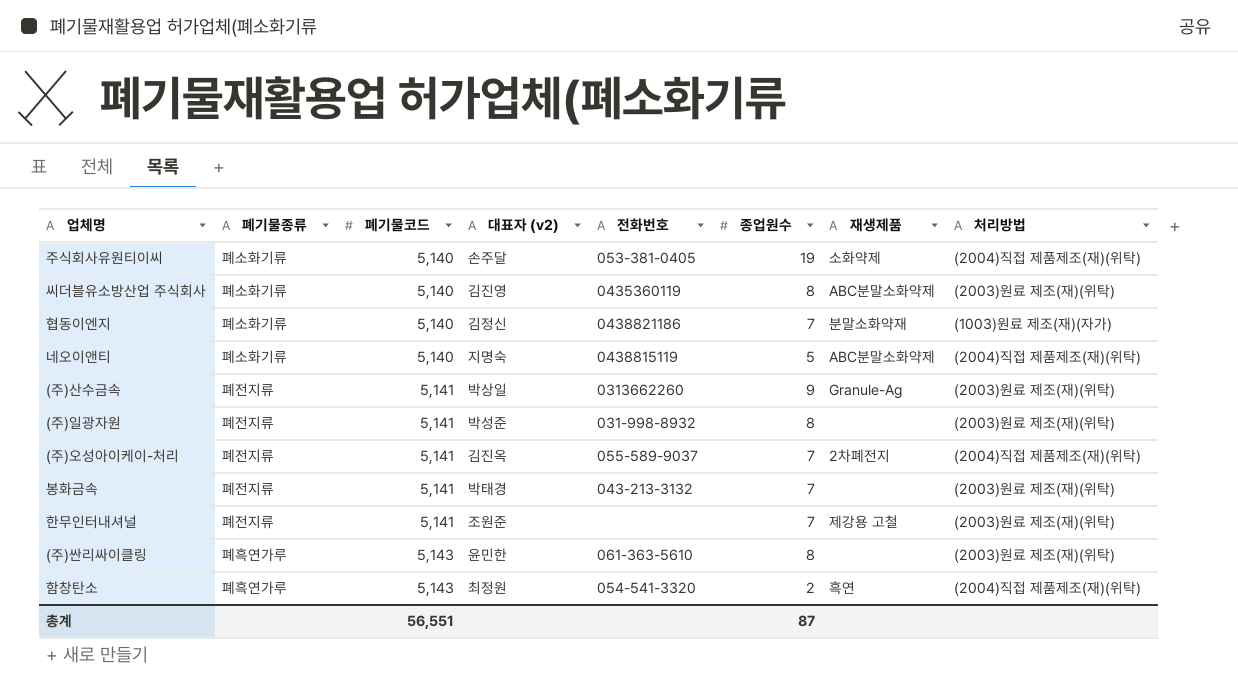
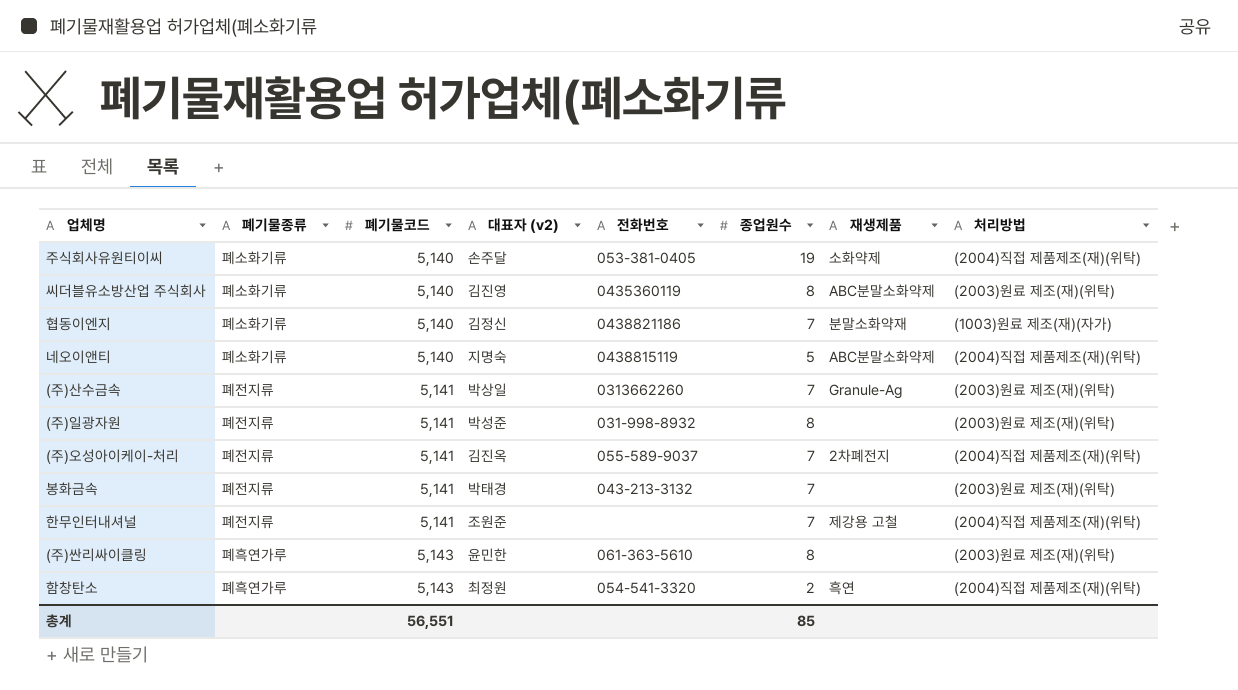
(주)산수금속 | 종업원수: 9 -> 7
한무인터내셔널 | 처리방법: (2003)원료 제조(재)(위탁) -> (2004)직접 제품제조(재)(위탁)
총계 | 종업원수: 87 -> 85

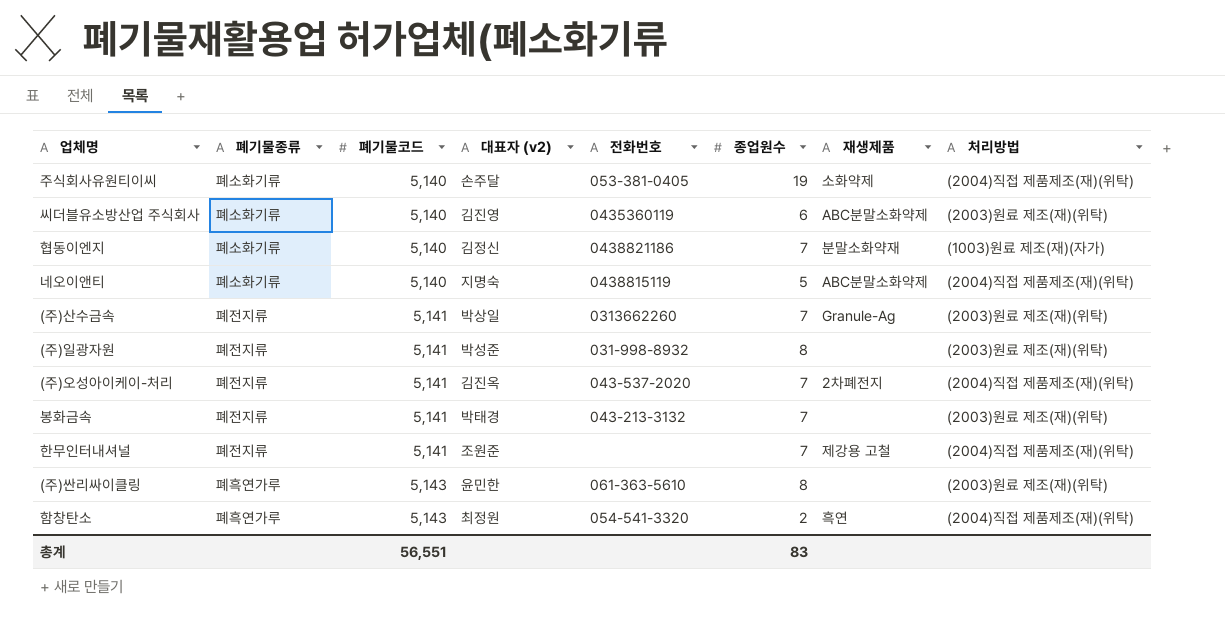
씨더블유소방산업 주식회사 | 종업원수: 8 -> 6
(주)오성아이케이-처리 | 전화번호: 055-589-9037 -> 043-537-2020
총계 | 종업원수: 85 -> 83

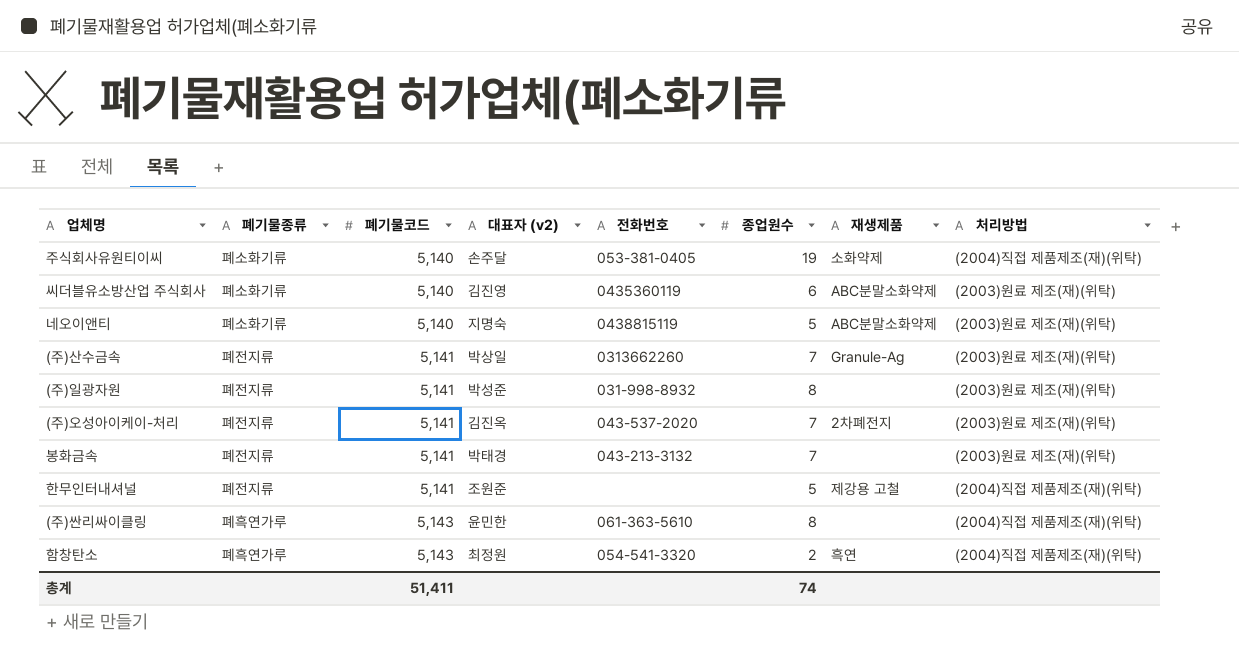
row 협동이엔지: 폐소화기류 | 5,140 | 김정신 | 0438821186 | 7 | 분말소화약재 | (1003)원료 제조(재)(자가) -> none
네오이앤티 | 처리방법: (2004)직접 제품제조(재)(위탁) -> (2003)원료 제조(재)(위탁)
(주)오성아이케이-처리 | 처리방법: (2004)직접 제품제조(재)(위탁) -> (2003)원료 제조(재)(위탁)
한무인터내셔널 | 종업원수: 7 -> 5
(주)싼리싸이클링 | 처리방법: (2003)원료 제조(재)(위탁) -> (2004)직접 제품제조(재)(위탁)
총계 | 폐기물코드: 56,551 -> 51,411
총계 | 종업원수: 83 -> 74

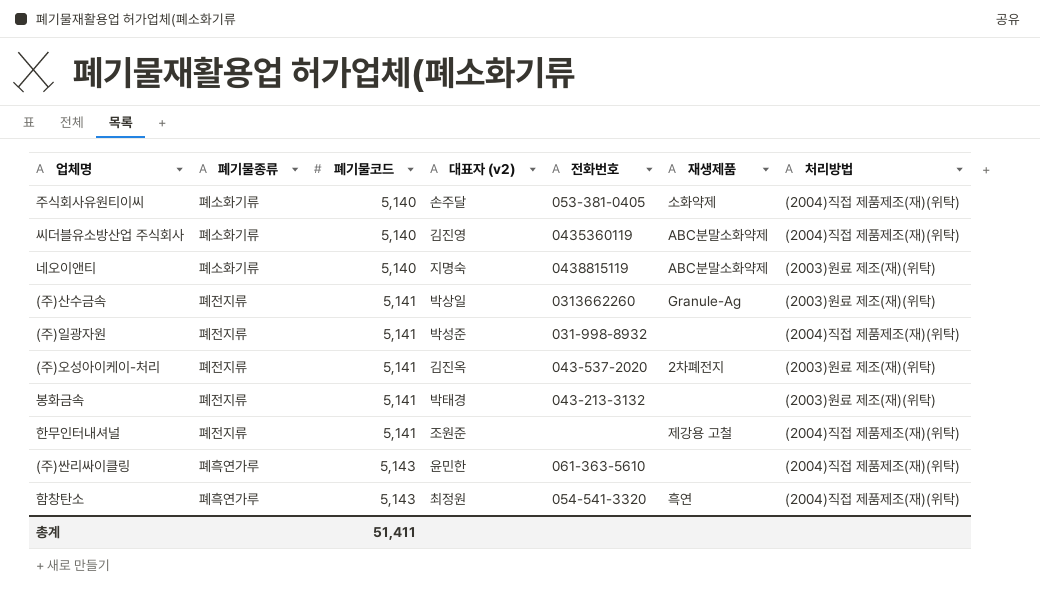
column 종업원수 | position: 6 -> none
씨더블유소방산업 주식회사 | 처리방법: (2003)원료 제조(재)(위탁) -> (2004)직접 제품제조(재)(위탁)
(주)일광자원 | 처리방법: (2003)원료 제조(재)(위탁) -> (2004)직접 제품제조(재)(위탁)

